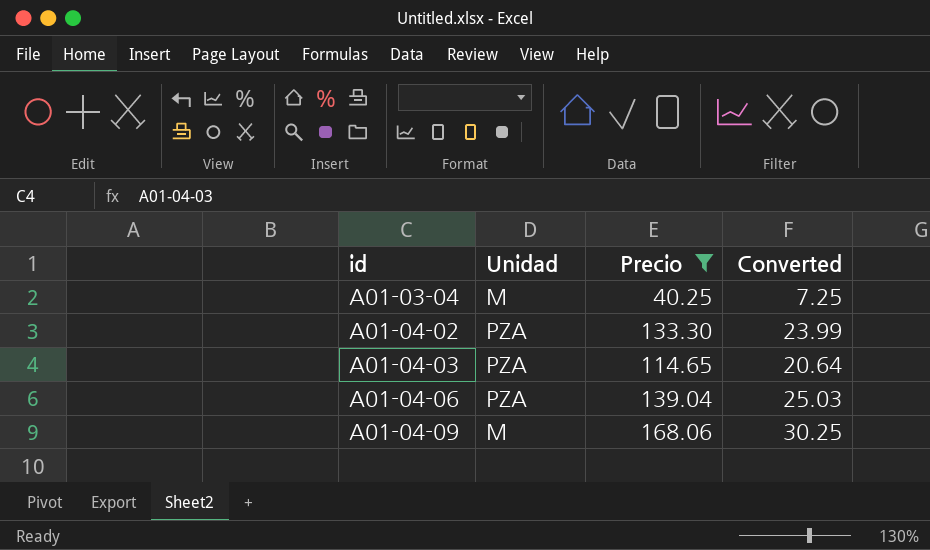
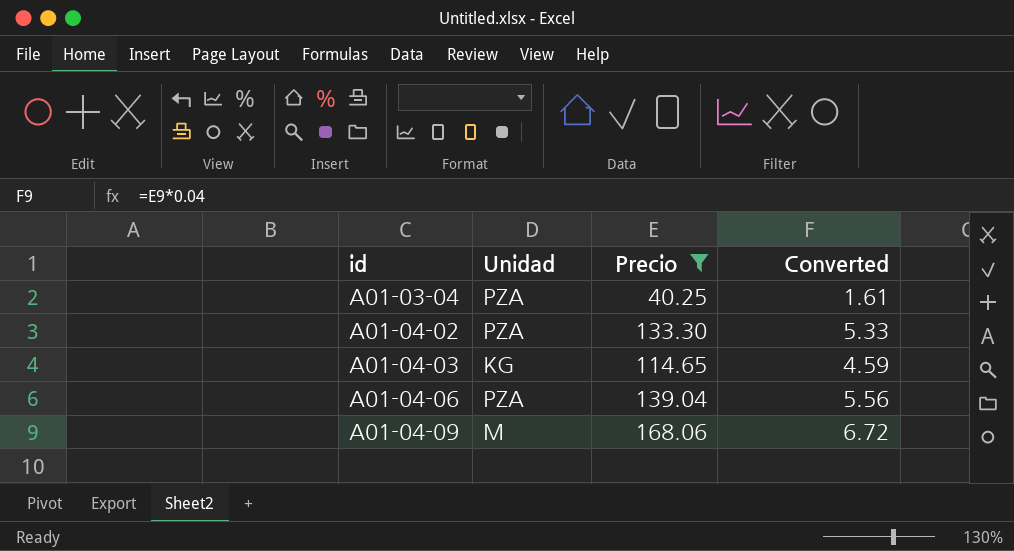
column Converted | formula: [Precio] * 0.18 -> [Precio] * 0.04
A01-03-04 | Unidad: M -> PZA
A01-04-03 | Unidad: PZA -> KG

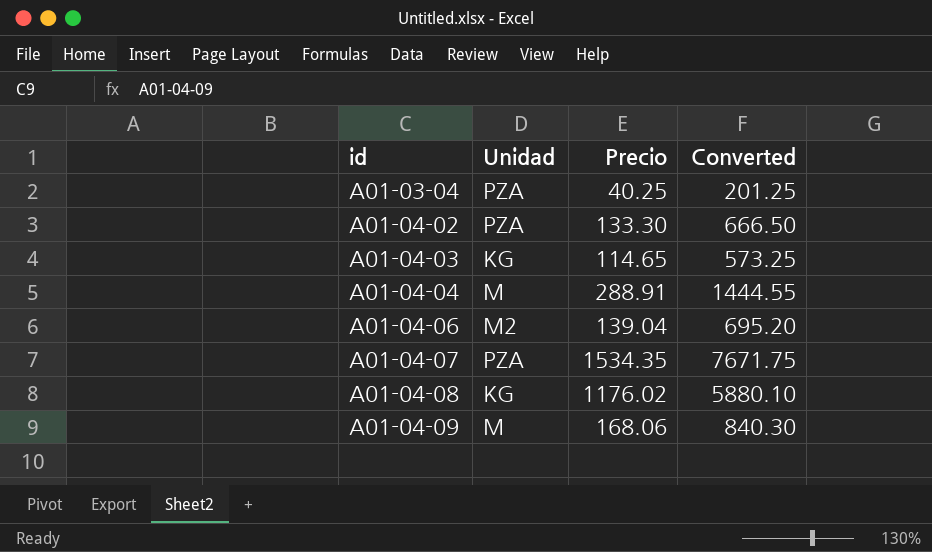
filter: Precio <= 168.06 -> none
column Converted | formula: [Precio] * 0.04 -> [Precio] * 5
A01-04-06 | Unidad: PZA -> M2

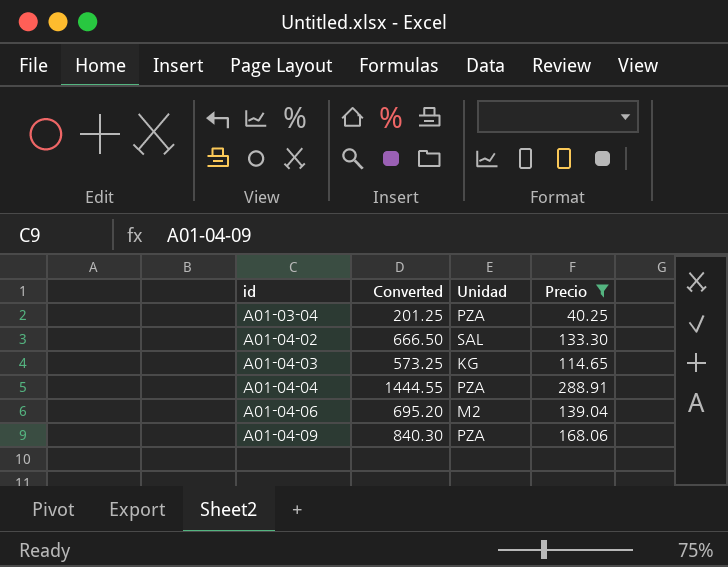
filter: none -> Precio <= 288.91
column Converted | position: 4 -> 2
A01-04-02 | Unidad: PZA -> SAL
A01-04-04 | Unidad: M -> PZA
A01-04-09 | Unidad: M -> PZA

